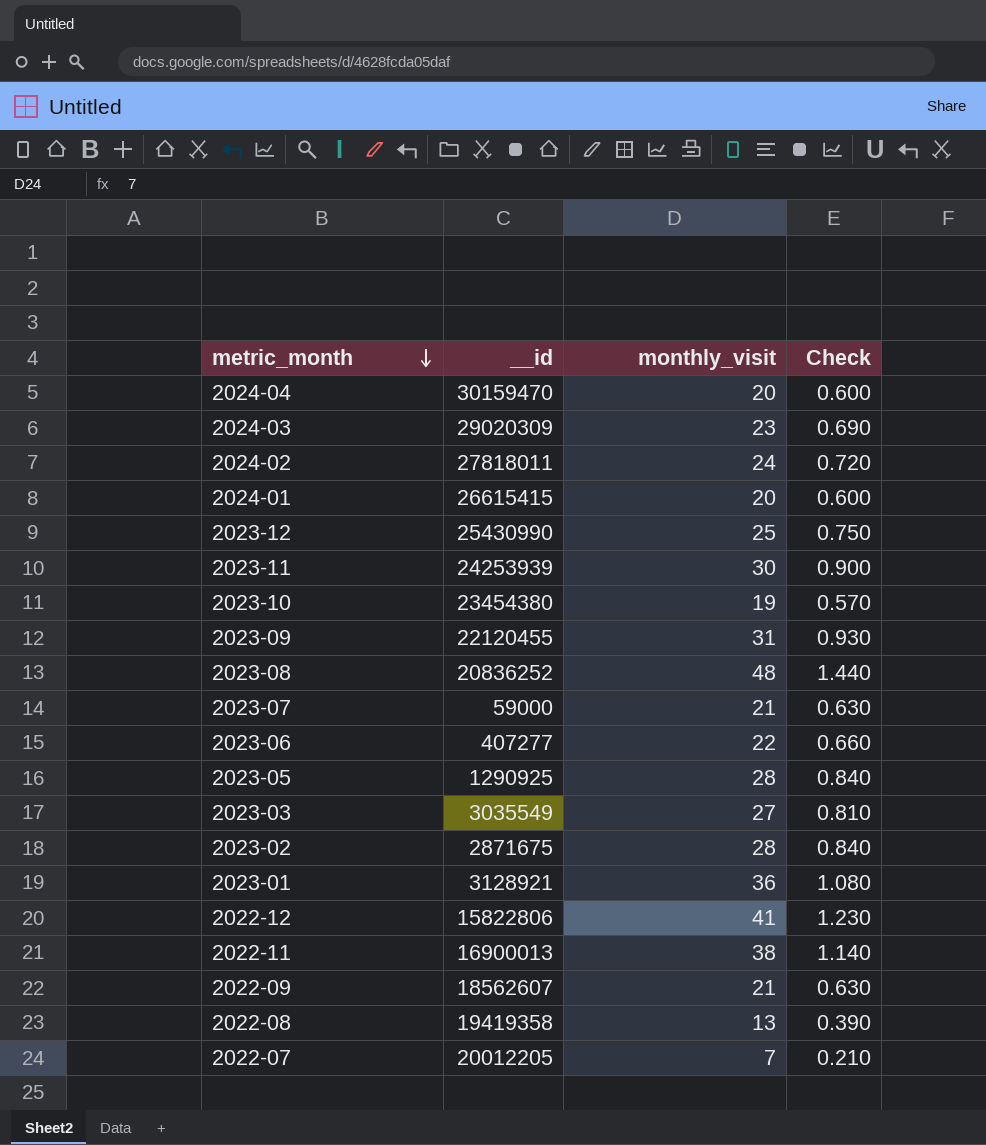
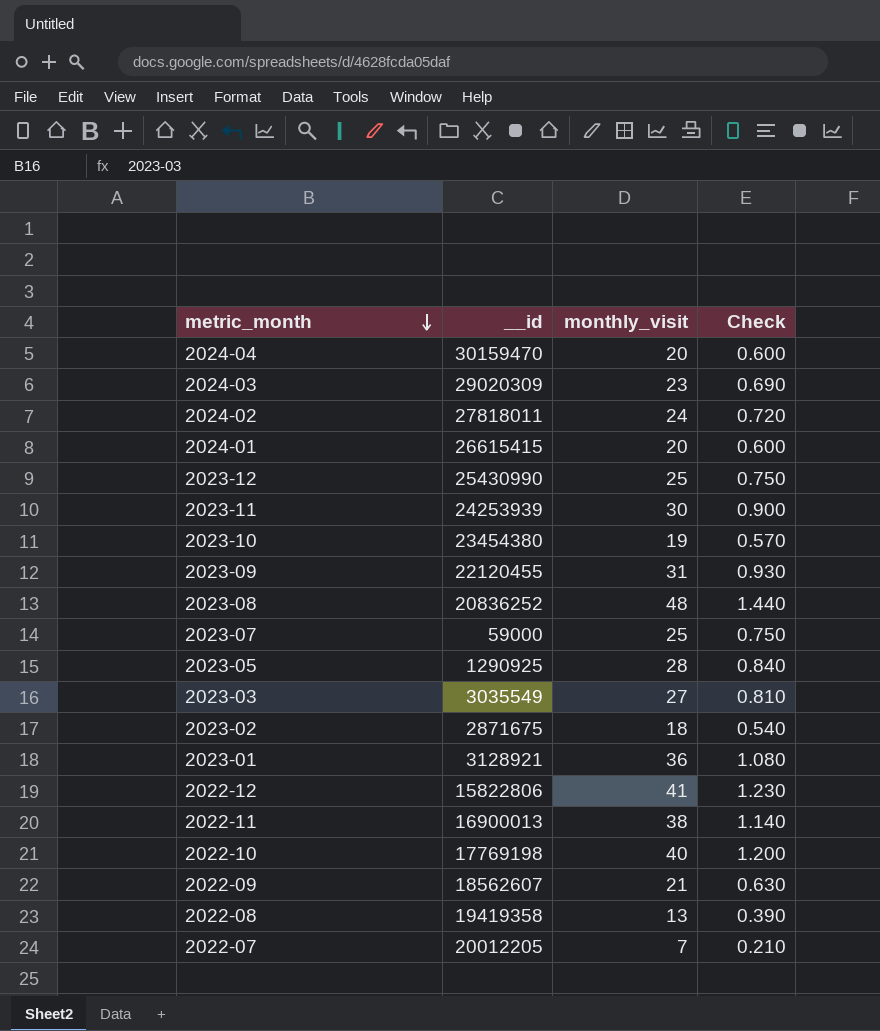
row 2023-06: 407277 | 22 | 0.660 -> none
2023-07 | monthly_visit: 21 -> 25
2023-07 | Check: 0.630 -> 0.750
2023-02 | monthly_visit: 28 -> 18
2023-02 | Check: 0.840 -> 0.540
row 2022-10: none -> 17769198 | 40 | 1.200

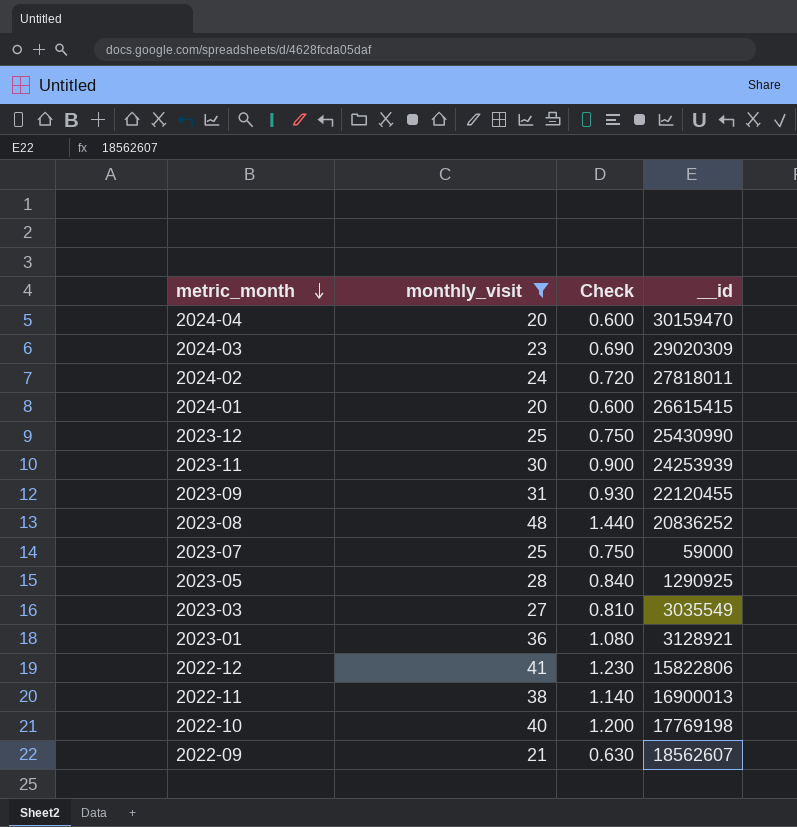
filter: none -> monthly_visit >= 20
column __id | position: 2 -> 4

